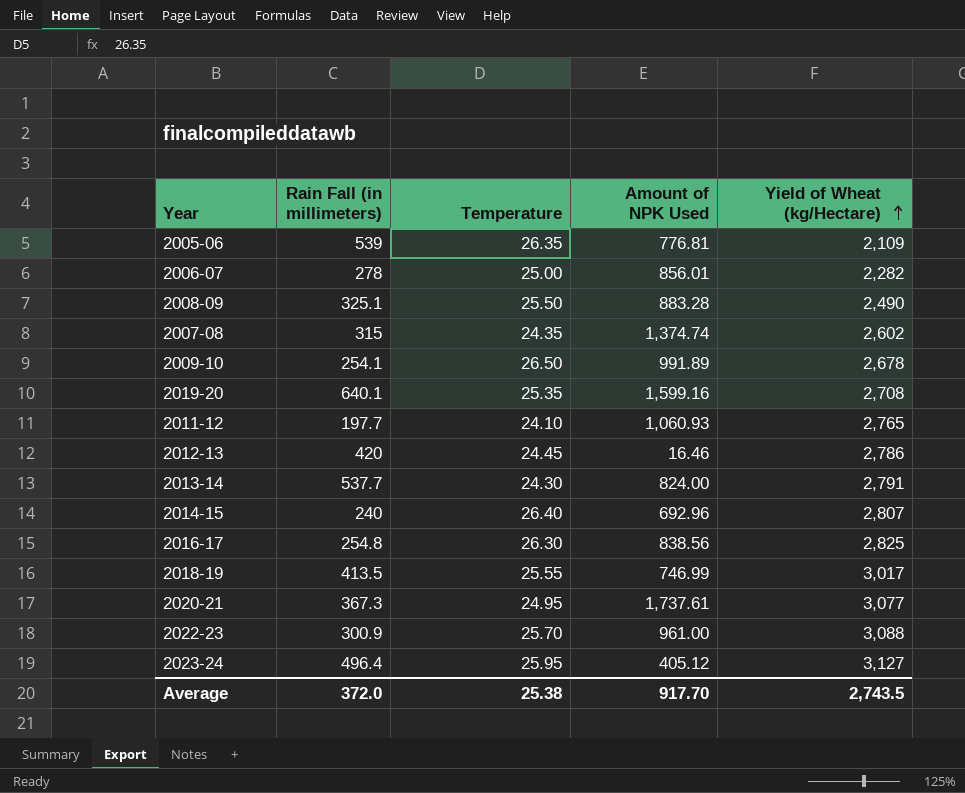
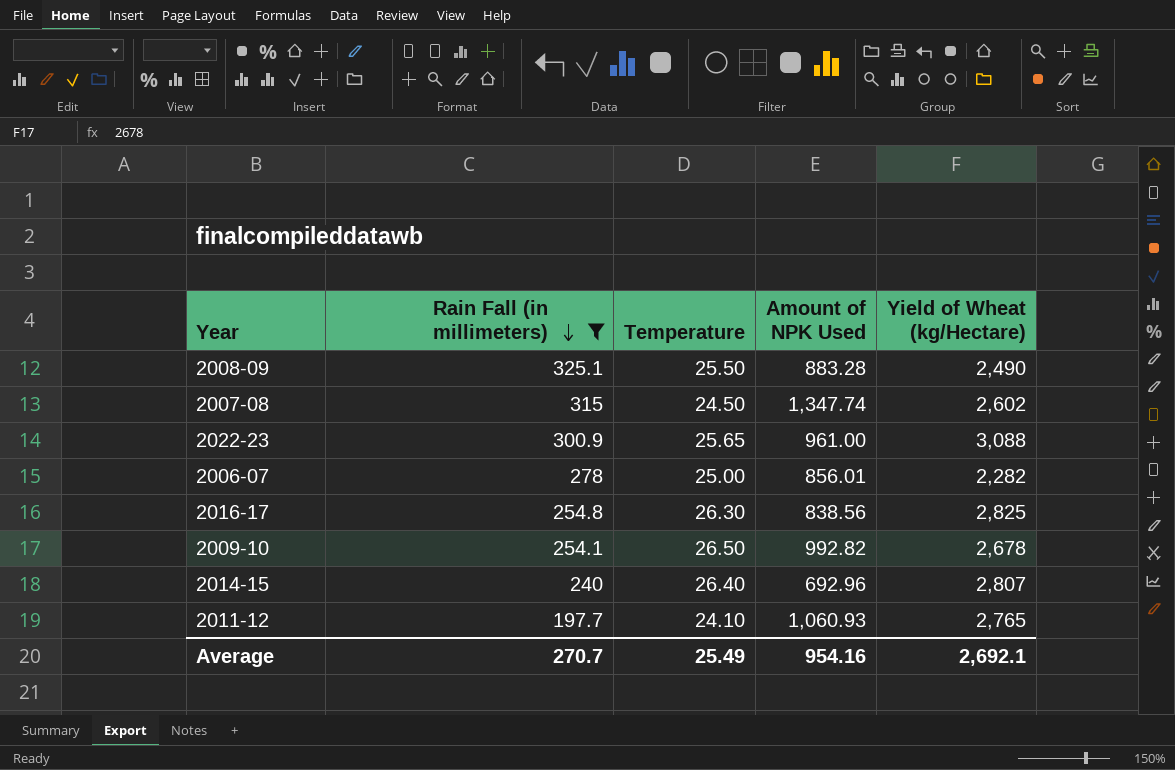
filter: none -> Rain Fall (in millimeters) <= 325.1
row order: Yield of Wheat (kg/Hectare) ascending -> Rain Fall (in millimeters) descending
2007-08 | Temperature: 24.35 -> 24.50
2007-08 | Amount of NPK Used: 1,374.74 -> 1,347.74
2022-23 | Temperature: 25.70 -> 25.65
2009-10 | Amount of NPK Used: 991.89 -> 992.82
Average | Rain Fall (in millimeters): 372.0 -> 270.7
Average | Temperature: 25.38 -> 25.49
Average | Amount of NPK Used: 917.70 -> 954.16
Average | Yield of Wheat (kg/Hectare): 2,743.5 -> 2,692.1

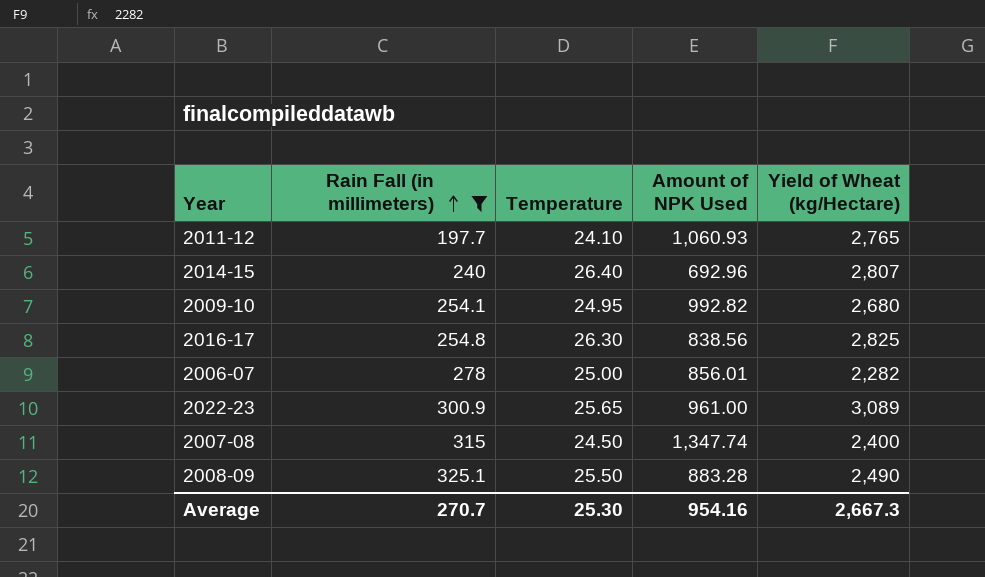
row order: Rain Fall (in millimeters) descending -> Rain Fall (in millimeters) ascending
2009-10 | Temperature: 26.50 -> 24.95
2009-10 | Yield of Wheat (kg/Hectare): 2,678 -> 2,680
2022-23 | Yield of Wheat (kg/Hectare): 3,088 -> 3,089
2007-08 | Yield of Wheat (kg/Hectare): 2,602 -> 2,400
Average | Temperature: 25.49 -> 25.30
Average | Yield of Wheat (kg/Hectare): 2,692.1 -> 2,667.3

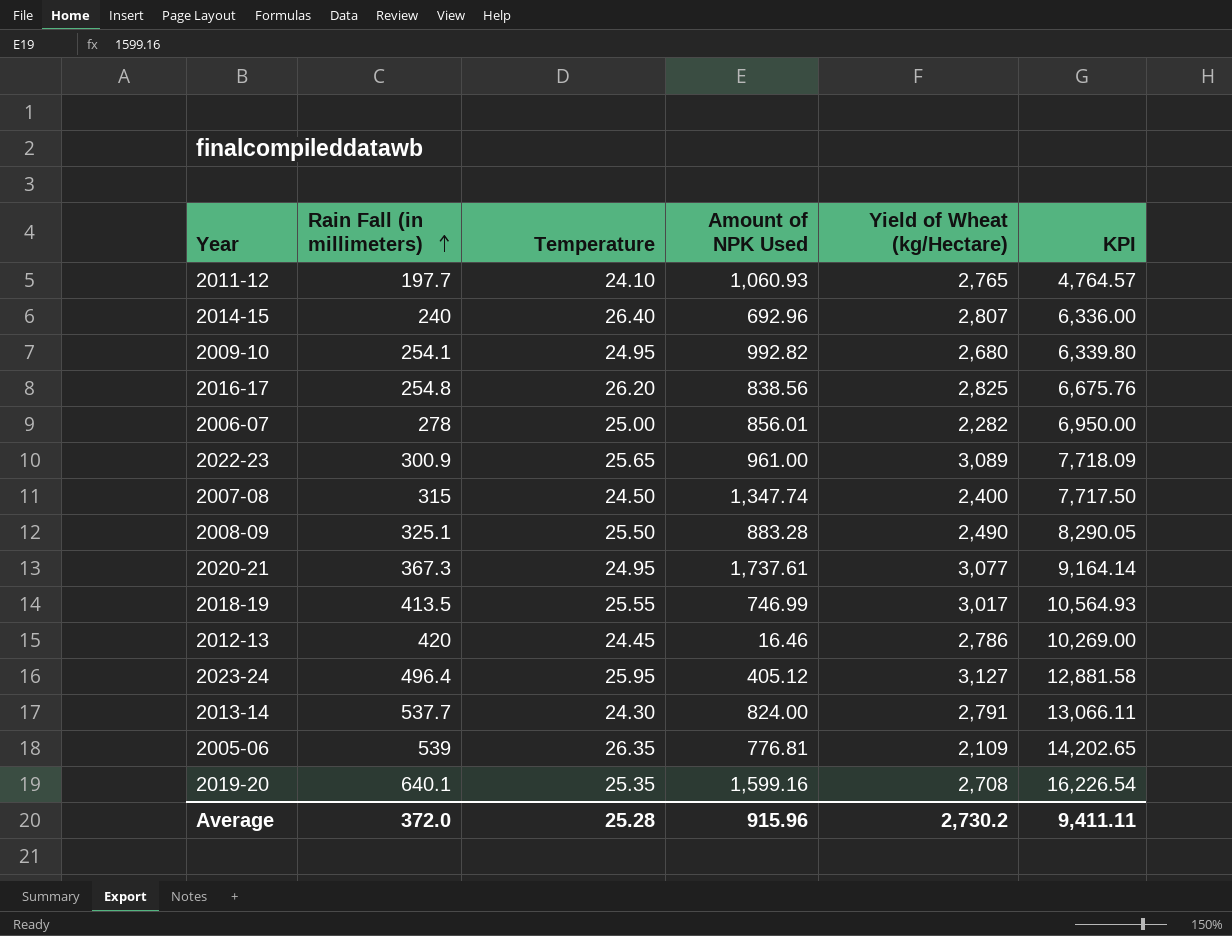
filter: Rain Fall (in millimeters) <= 325.1 -> none
column KPI | formula: none -> [Rain Fall (in millimeters)] * [Temperature]
2016-17 | Temperature: 26.30 -> 26.20
Average | Rain Fall (in millimeters): 270.7 -> 372.0
Average | Temperature: 25.30 -> 25.28
Average | Amount of NPK Used: 954.16 -> 915.96
Average | Yield of Wheat (kg/Hectare): 2,667.3 -> 2,730.2

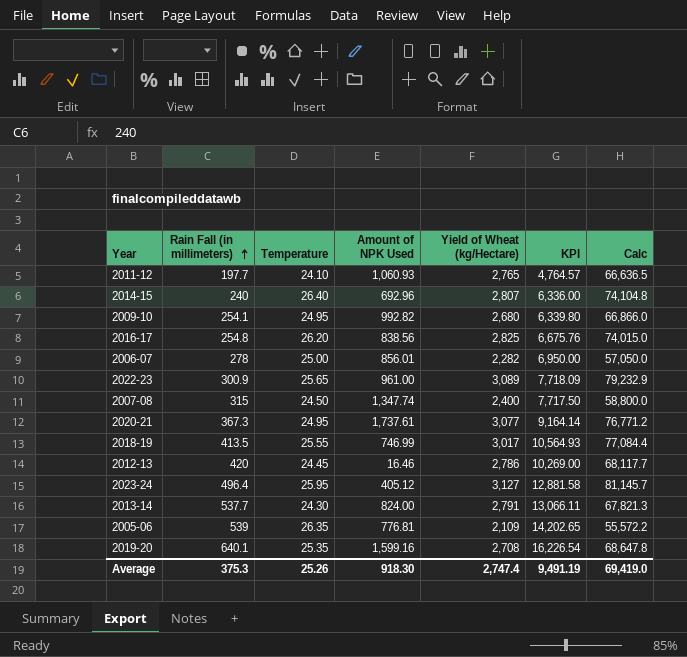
column Calc | formula: none -> [Temperature] * [Yield of Wheat (kg/Hectare)]
row 2008-09: 325.1 | 25.50 | 883.28 | 2,490 | 8,290.05 -> none
Average | Rain Fall (in millimeters): 372.0 -> 375.3
Average | Temperature: 25.28 -> 25.26
Average | Amount of NPK Used: 915.96 -> 918.30
Average | Yield of Wheat (kg/Hectare): 2,730.2 -> 2,747.4
Average | KPI: 9,411.11 -> 9,491.19

